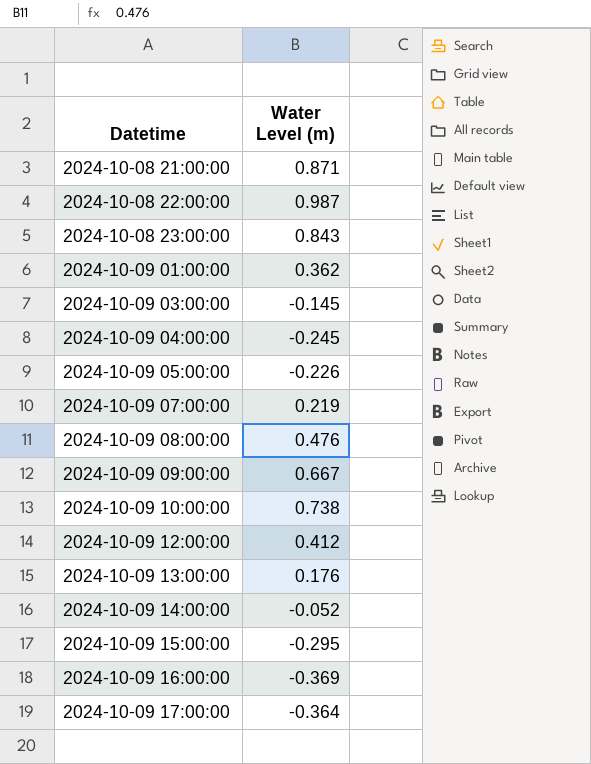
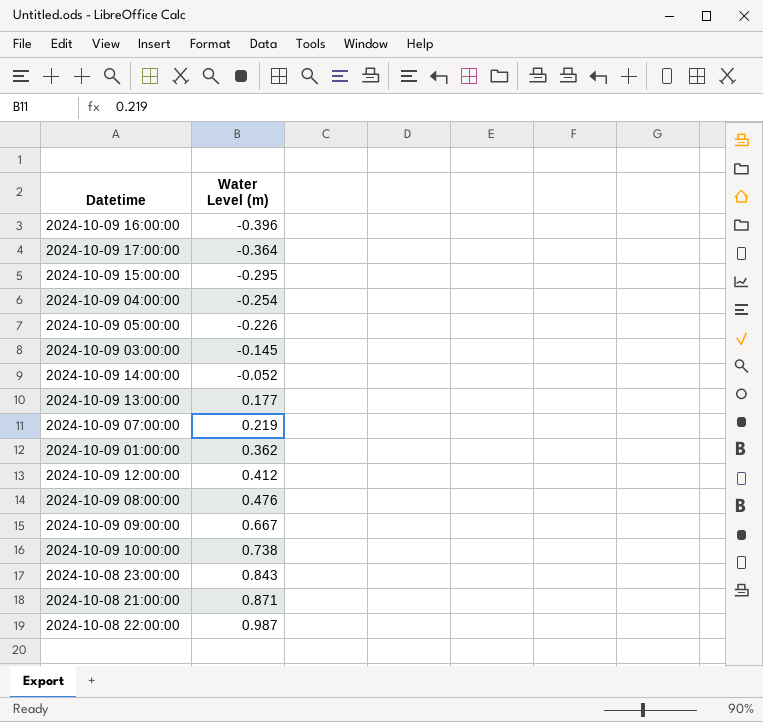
row order: Datetime ascending -> Water Level (m) ascending
2024-10-09 16:00:00 | Water Level (m): -0.369 -> -0.396
2024-10-09 04:00:00 | Water Level (m): -0.245 -> -0.254
2024-10-09 13:00:00 | Water Level (m): 0.176 -> 0.177

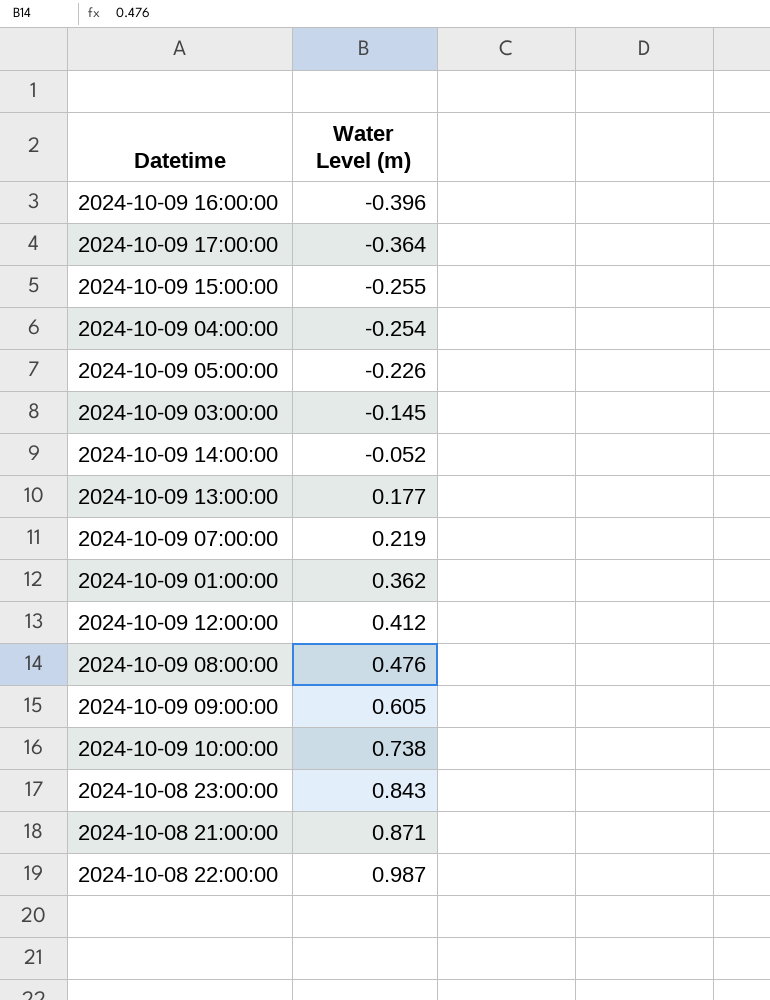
2024-10-09 15:00:00 | Water Level (m): -0.295 -> -0.255
2024-10-09 09:00:00 | Water Level (m): 0.667 -> 0.605

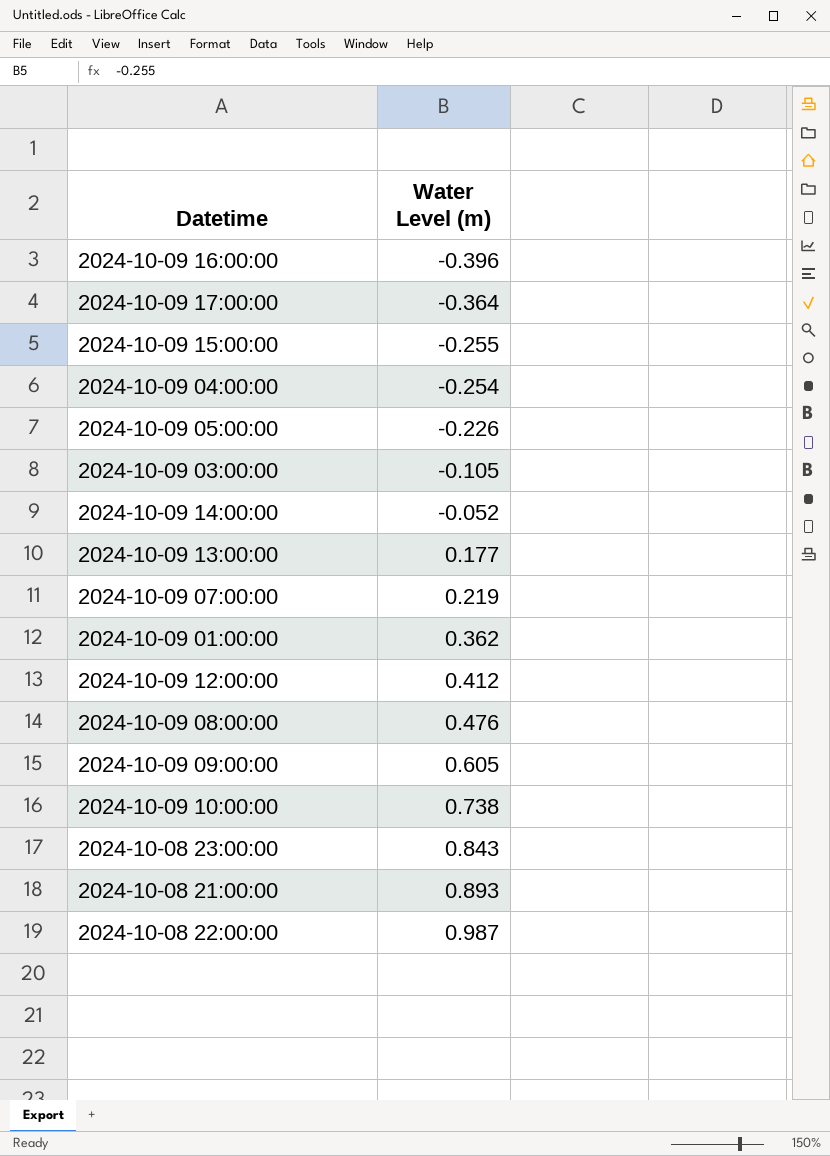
2024-10-09 03:00:00 | Water Level (m): -0.145 -> -0.105
2024-10-08 21:00:00 | Water Level (m): 0.871 -> 0.893

